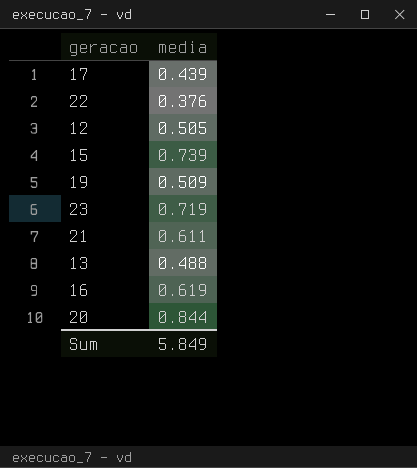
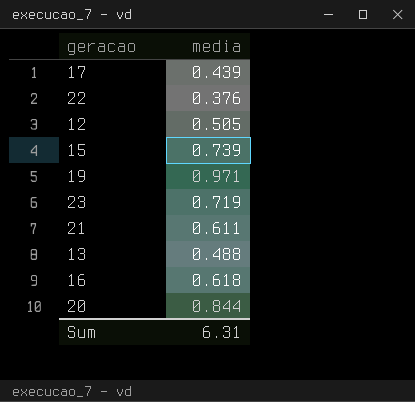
19 | media: 0.509 -> 0.971
16 | media: 0.619 -> 0.618
Sum | media: 5.849 -> 6.31

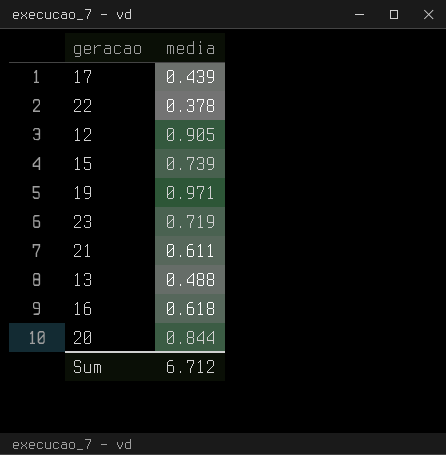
22 | media: 0.376 -> 0.378
12 | media: 0.505 -> 0.905
Sum | media: 6.31 -> 6.712

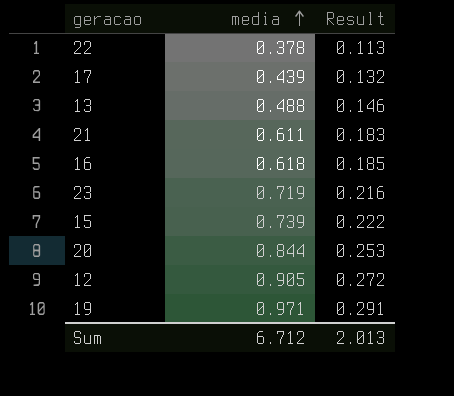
row order: none -> media ascending
column Result | formula: none -> [media] * 0.3

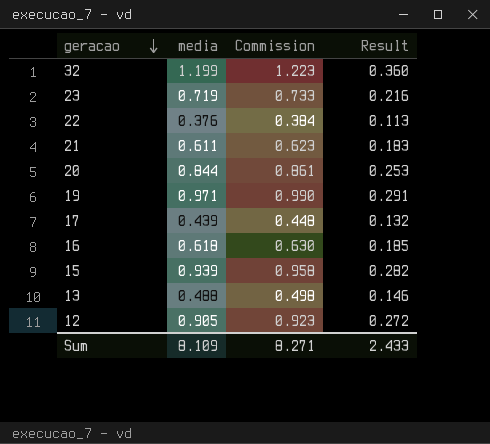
row order: media ascending -> geracao descending
column Commission | formula: none -> [media] * 1.02
row 32: none -> 1.199 | 1.223 | 0.360
22 | media: 0.378 -> 0.376
15 | media: 0.739 -> 0.939
15 | Result: 0.222 -> 0.282
Sum | media: 6.712 -> 8.109
Sum | Result: 2.013 -> 2.433

